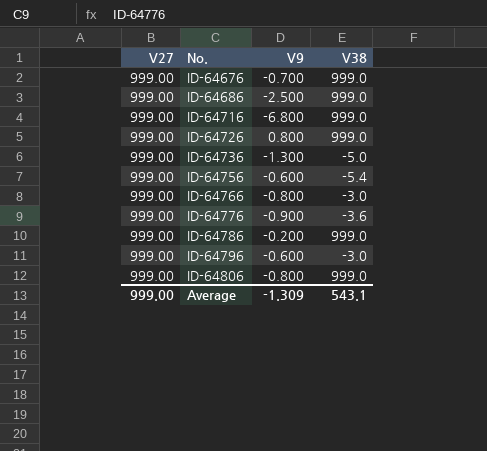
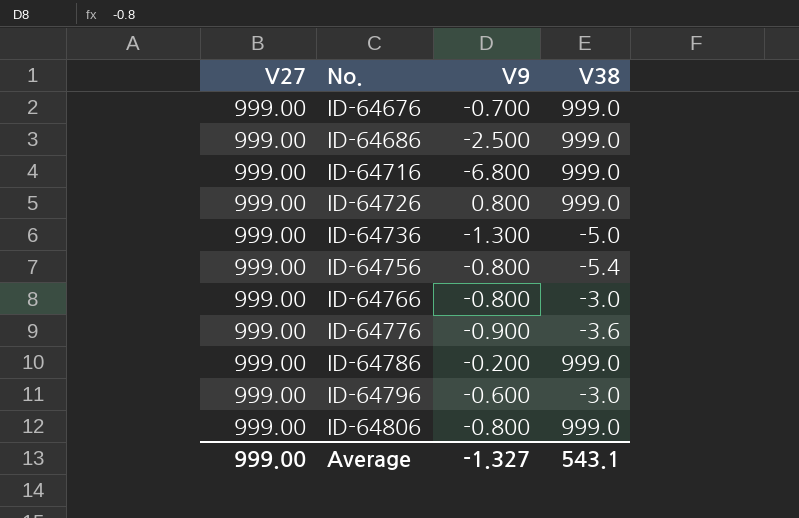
ID-64756 | V9: -0.600 -> -0.800
Average | V9: -1.309 -> -1.327

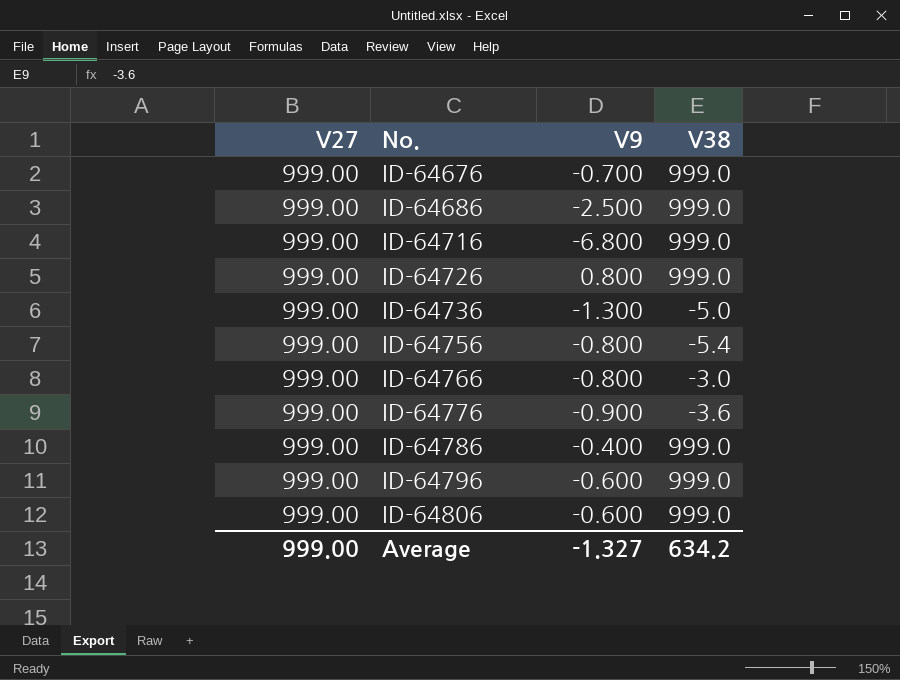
ID-64786 | V9: -0.200 -> -0.400
ID-64796 | V38: -3.0 -> 999.0
ID-64806 | V9: -0.800 -> -0.600
Average | V38: 543.1 -> 634.2

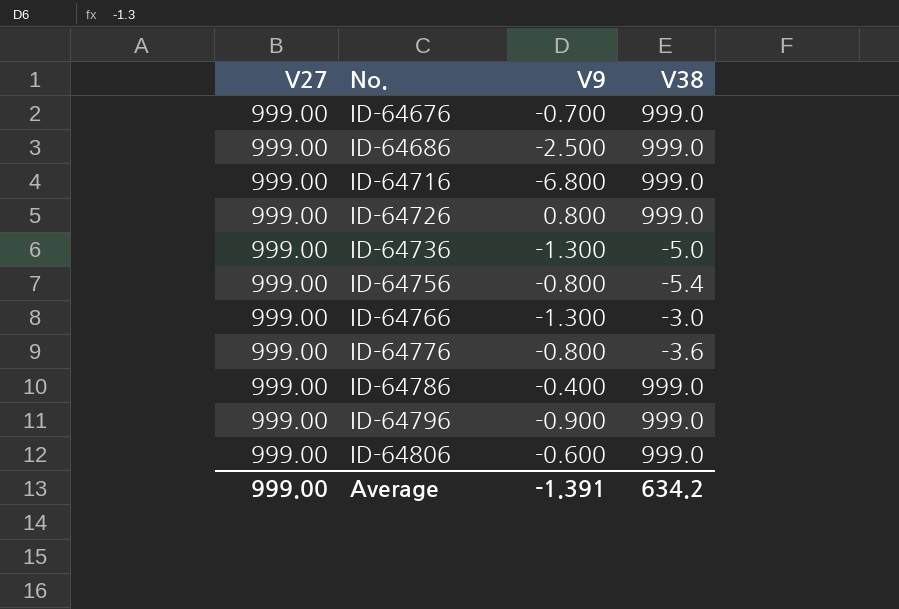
ID-64766 | V9: -0.800 -> -1.300
ID-64776 | V9: -0.900 -> -0.800
ID-64796 | V9: -0.600 -> -0.900
Average | V9: -1.327 -> -1.391

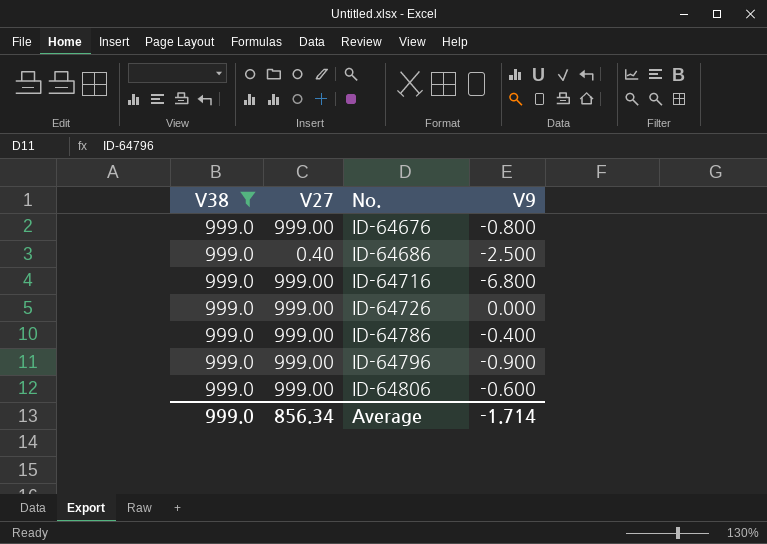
filter: none -> V38 = 999.0
column V38 | position: 4 -> 1
ID-64676 | V9: -0.700 -> -0.800
ID-64686 | V27: 999.00 -> 0.40
ID-64726 | V9: 0.800 -> 0.000
Average | V38: 634.2 -> 999.0
Average | V27: 999.00 -> 856.34
Average | V9: -1.391 -> -1.714

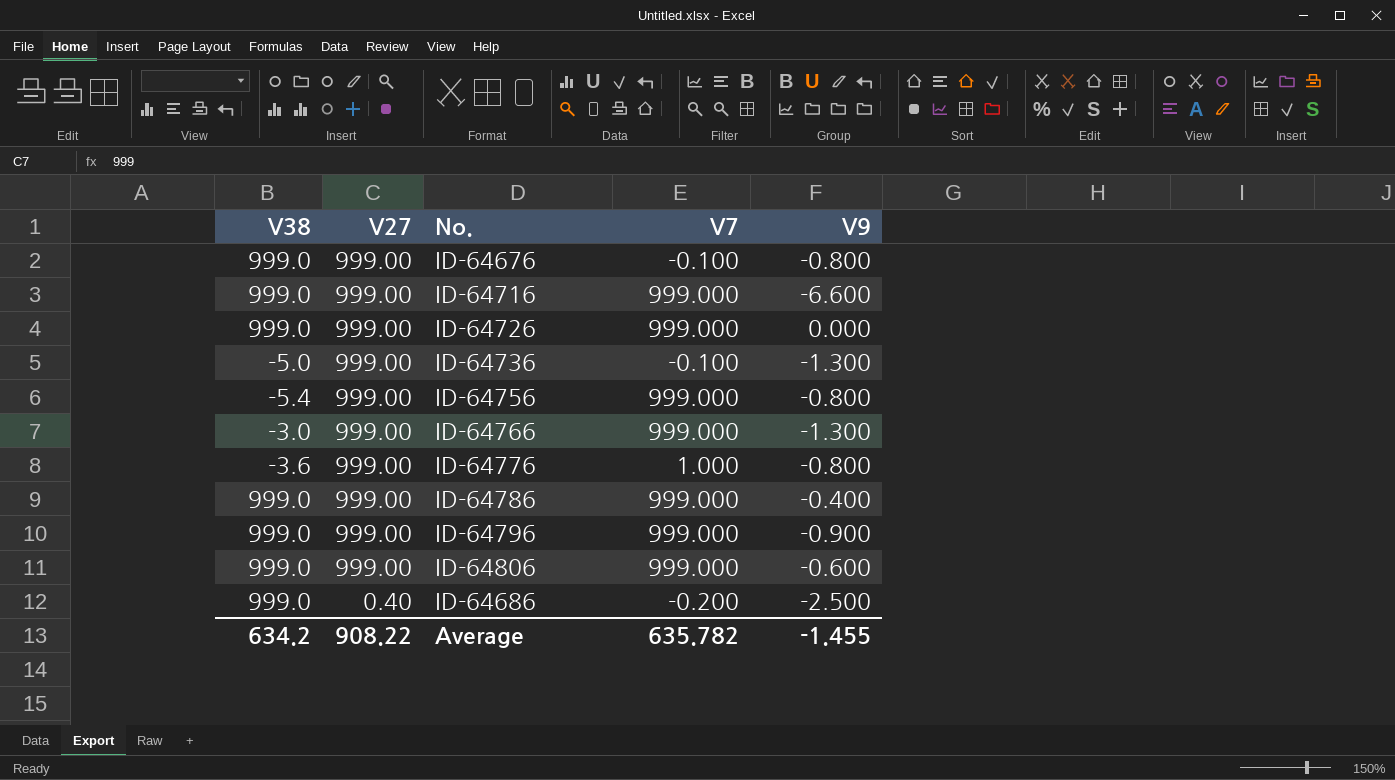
filter: V38 = 999.0 -> none
row order: No. ascending -> V27 descending
column V7 | position: none -> 4
ID-64716 | V9: -6.800 -> -6.600
Average | V38: 999.0 -> 634.2
Average | V27: 856.34 -> 908.22
Average | V9: -1.714 -> -1.455

